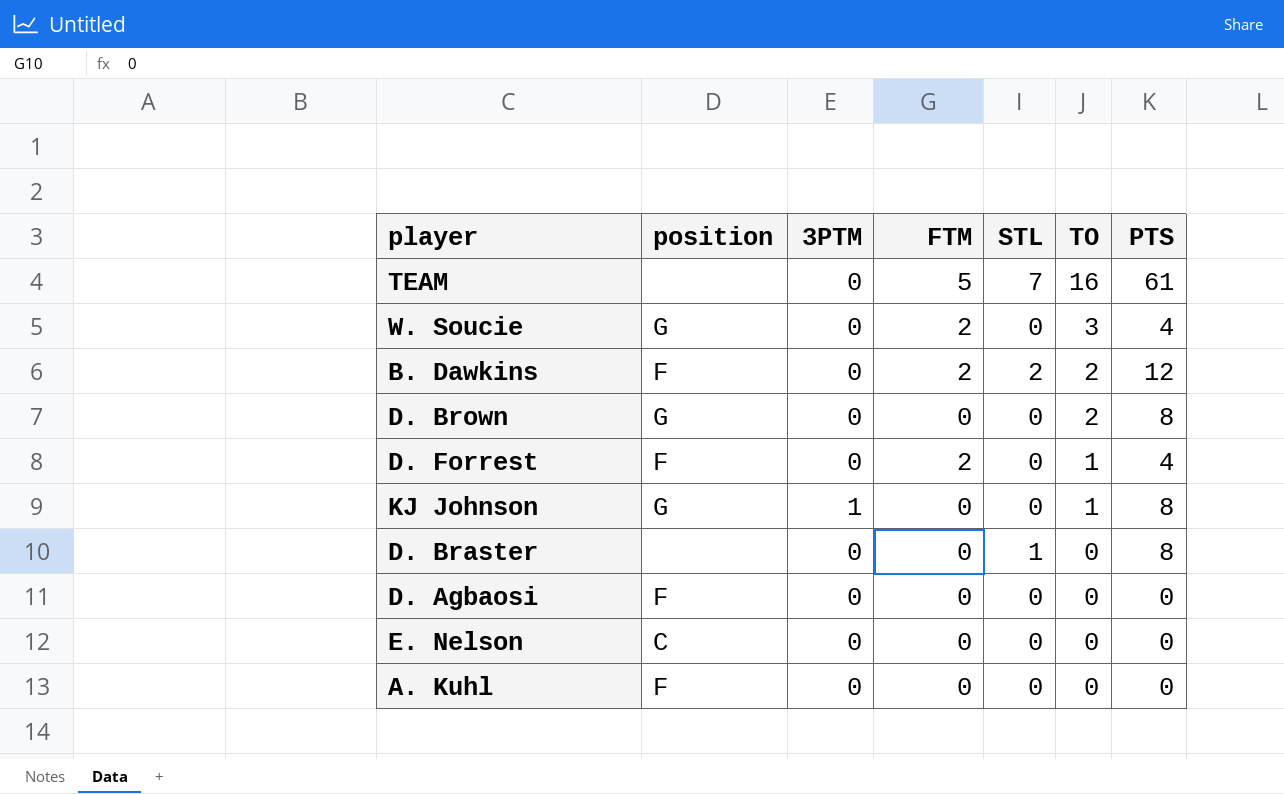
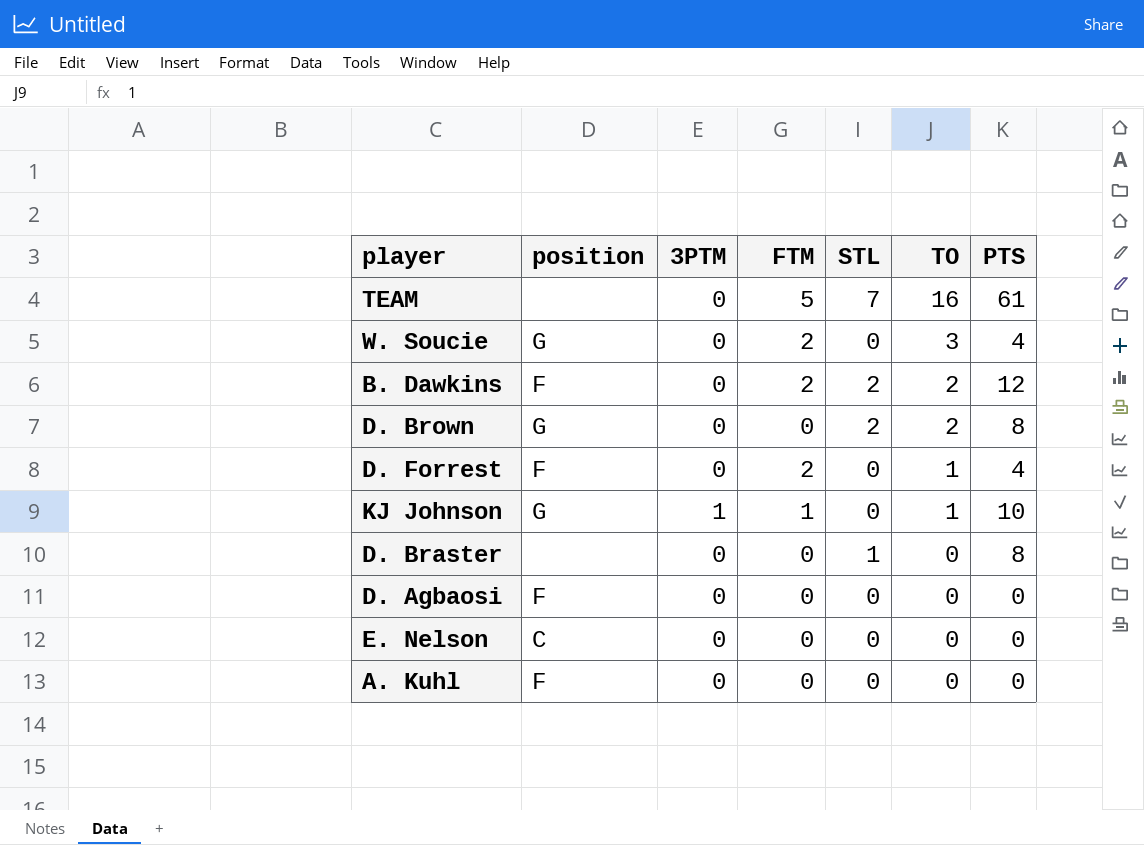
D. Brown | STL: 0 -> 2
KJ Johnson | FTM: 0 -> 1
KJ Johnson | PTS: 8 -> 10

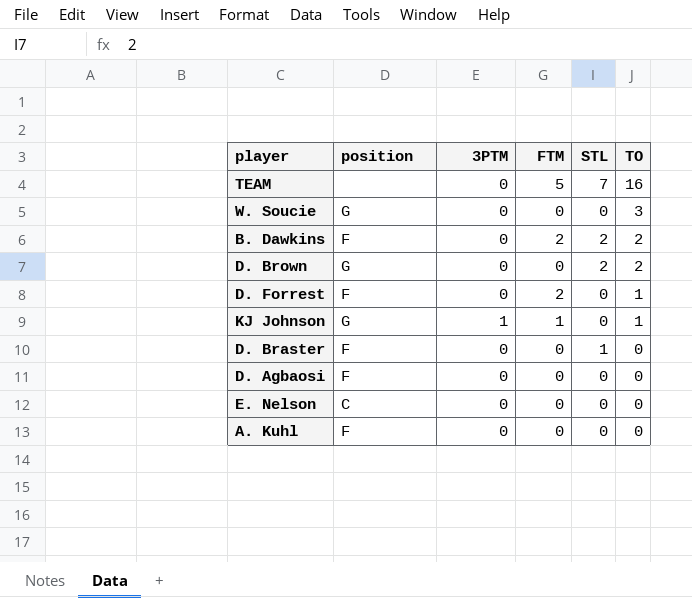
column PTS | position: 7 -> none
W. Soucie | FTM: 2 -> 0
D. Braster | position: none -> F

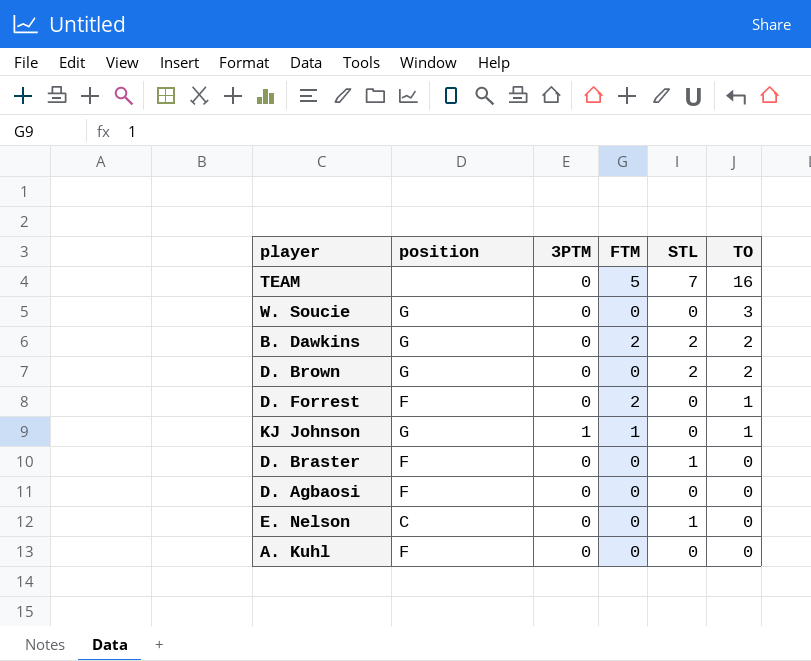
B. Dawkins | position: F -> G
E. Nelson | STL: 0 -> 1

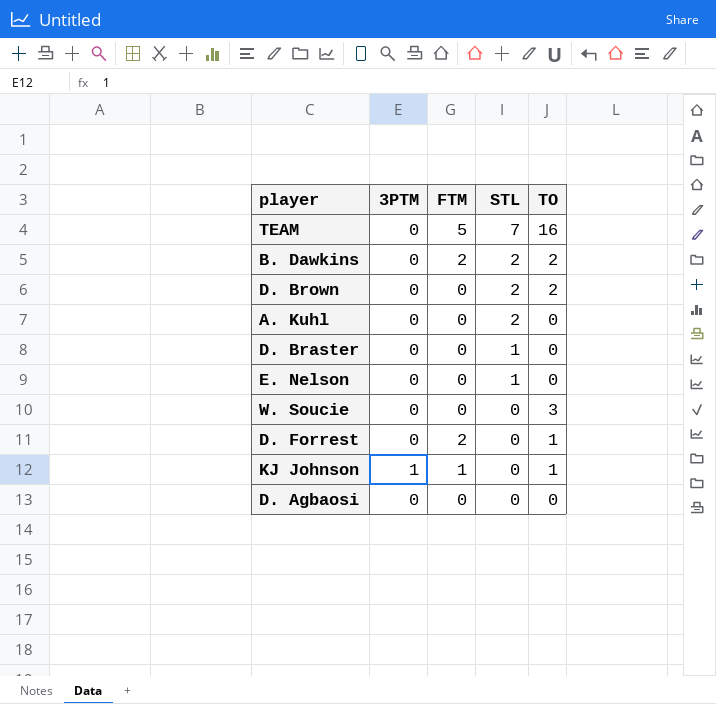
row order: TO descending -> STL descending
column position | position: 2 -> none
A. Kuhl | STL: 0 -> 2

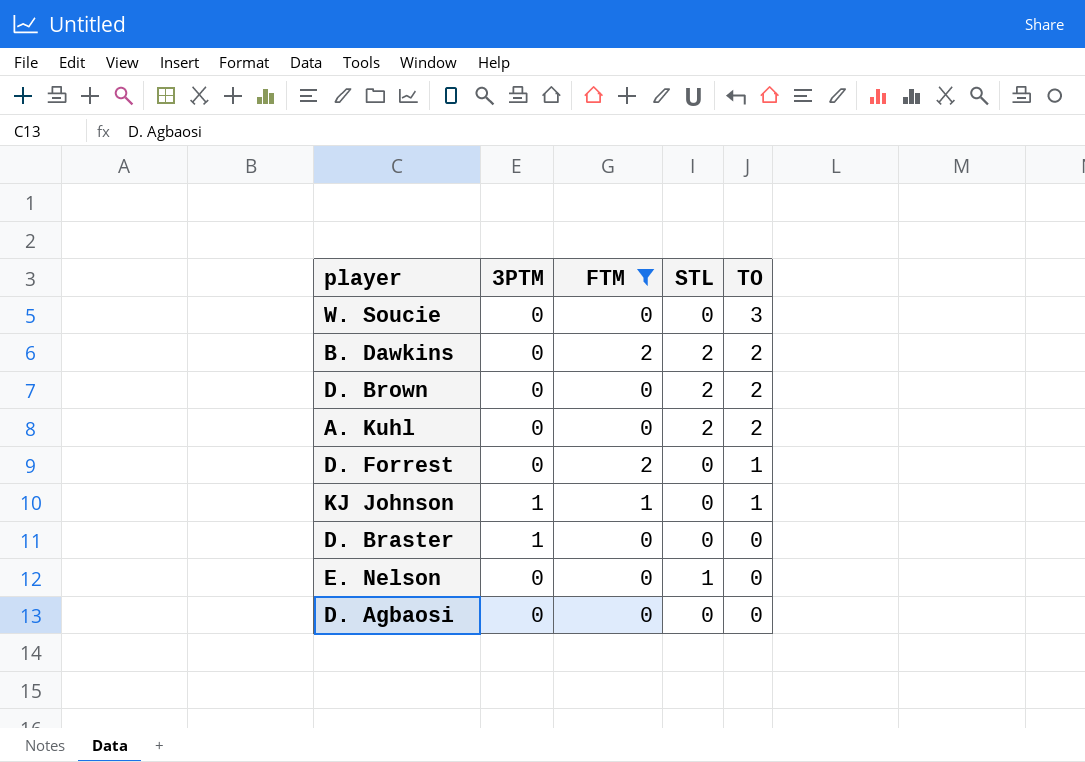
filter: none -> FTM != 5
row order: STL descending -> TO descending
A. Kuhl | TO: 0 -> 2
D. Braster | 3PTM: 0 -> 1
D. Braster | STL: 1 -> 0

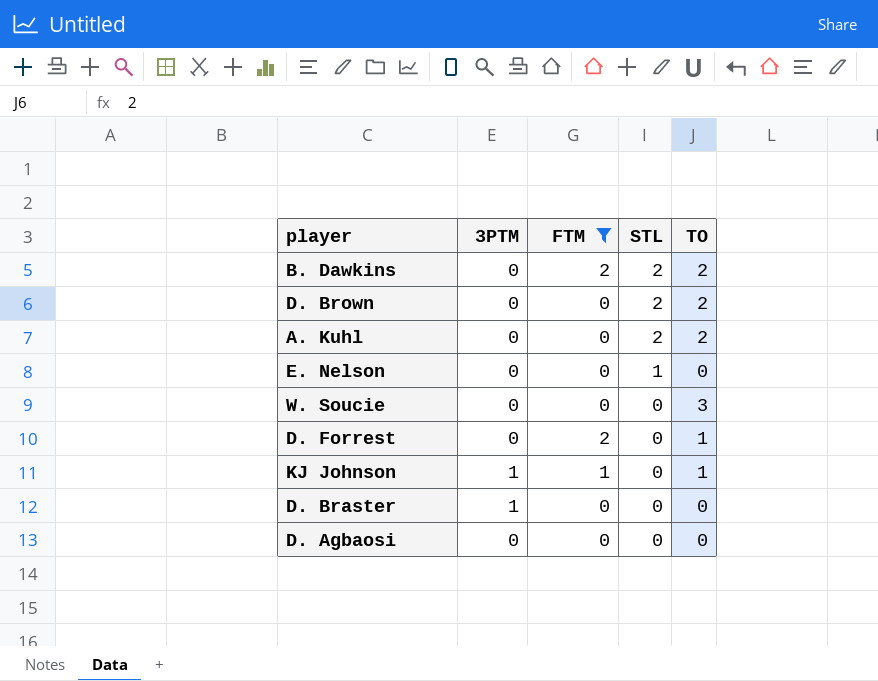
row order: TO descending -> STL descending

